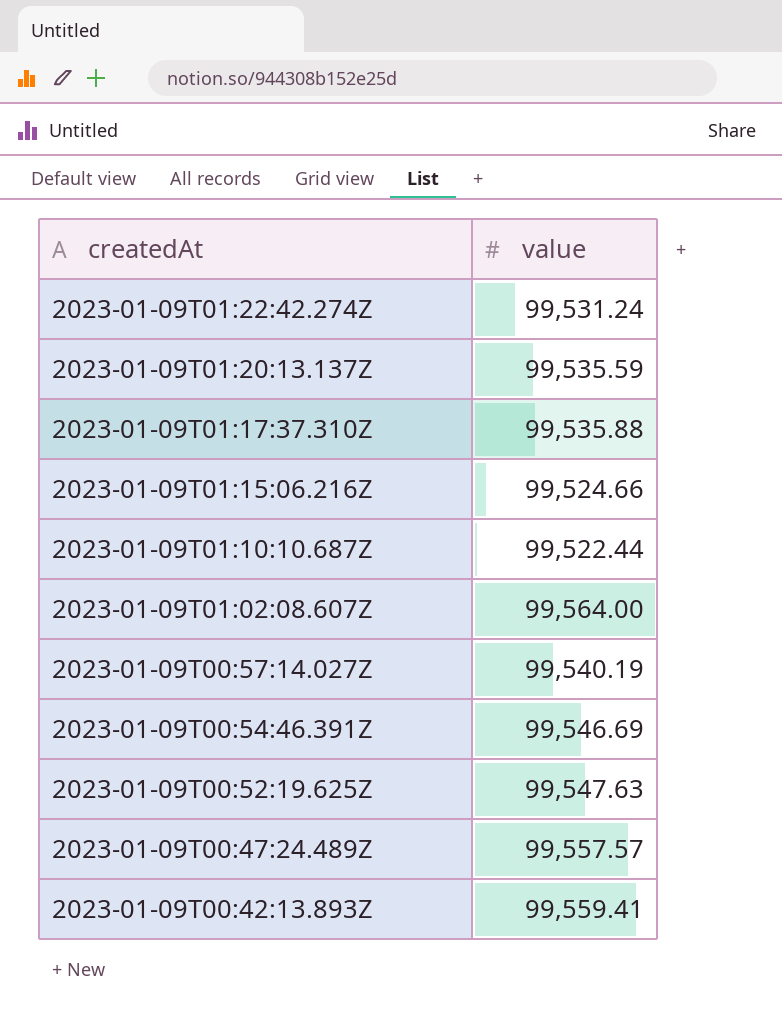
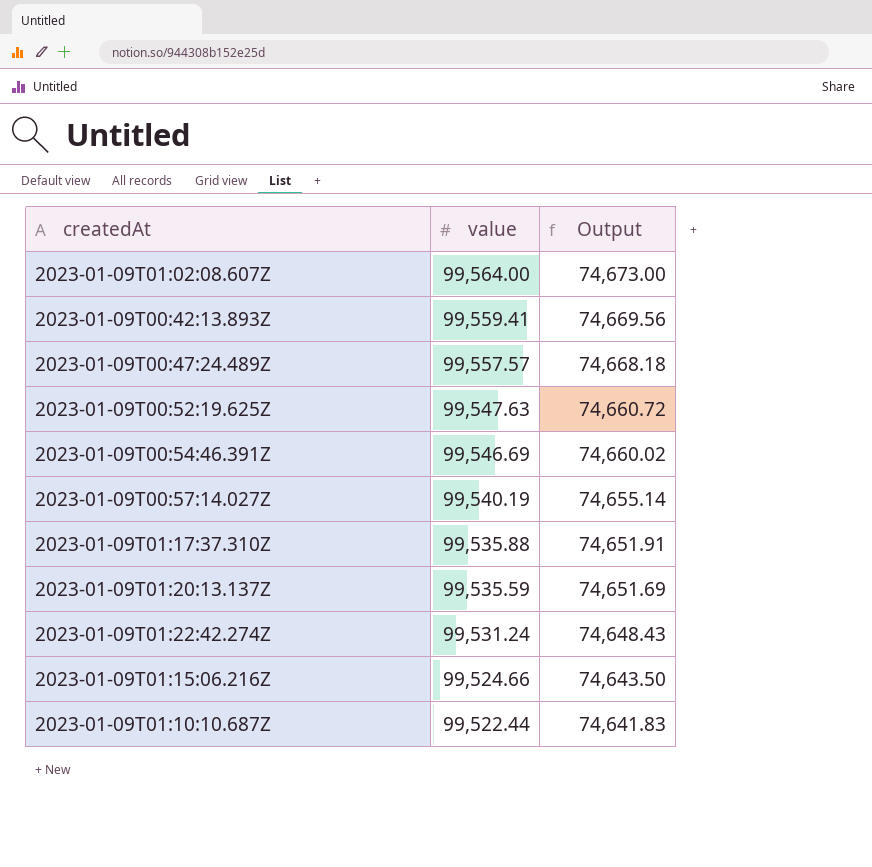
row order: createdAt descending -> value descending
column Output | formula: none -> [value] * 0.75

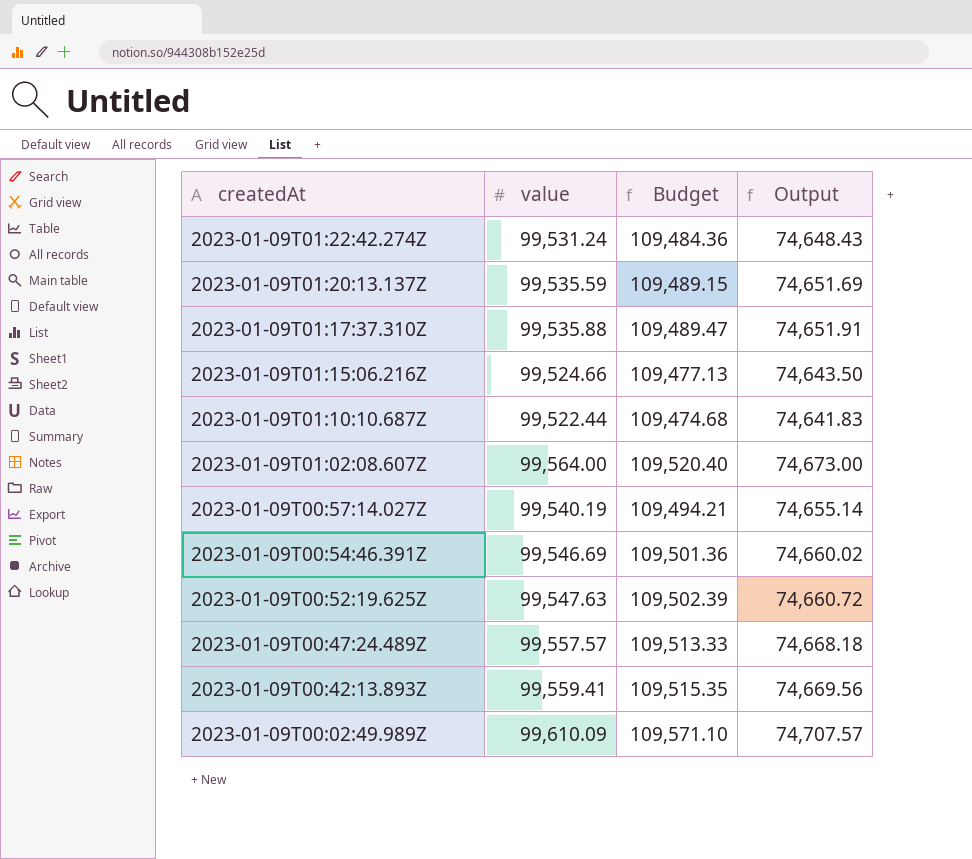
row order: value descending -> createdAt descending
column Budget | formula: none -> [value] * 1.1
row 2023-01-09T00:02:49.989Z: none -> 99,610.09 | 109,571.10 | 74,707.57

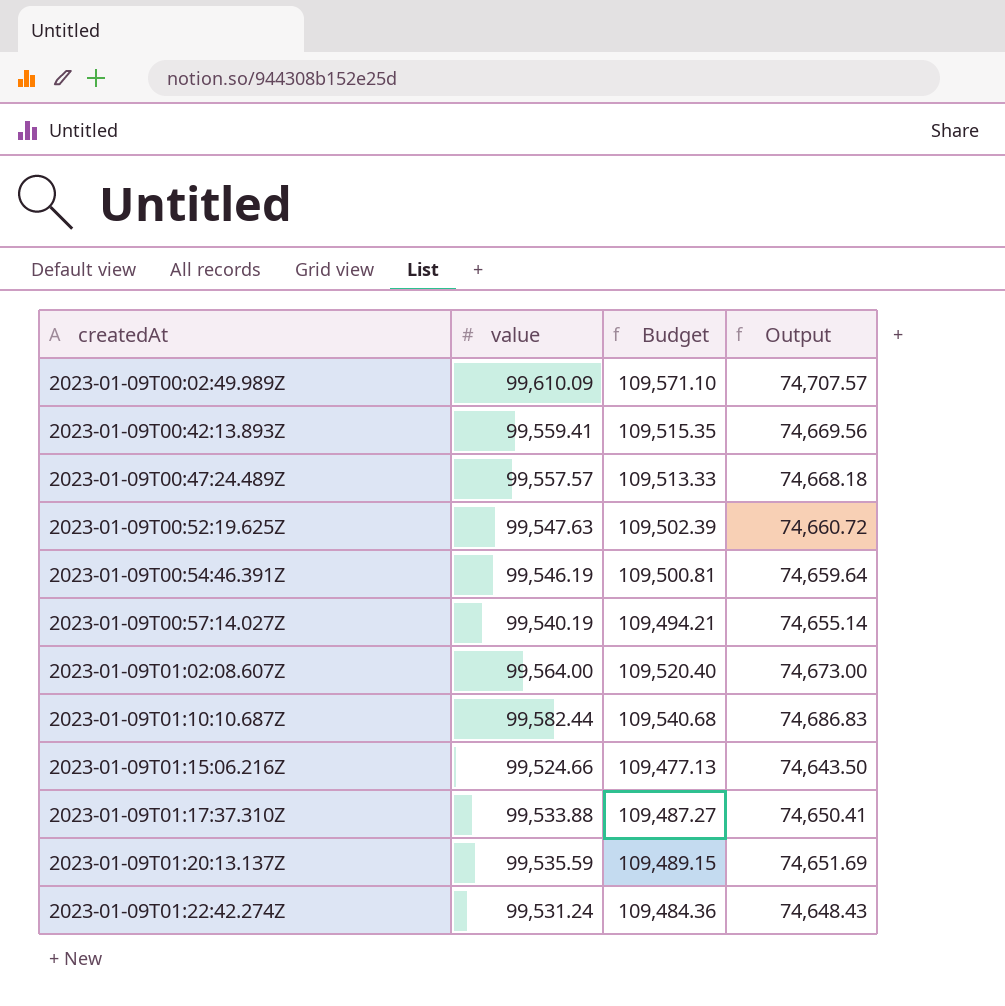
row order: createdAt descending -> createdAt ascending
2023-01-09T00:54:46.391Z | value: 99,546.69 -> 99,546.19
2023-01-09T00:54:46.391Z | Budget: 109,501.36 -> 109,500.81
2023-01-09T00:54:46.391Z | Output: 74,660.02 -> 74,659.64
2023-01-09T01:10:10.687Z | value: 99,522.44 -> 99,582.44
2023-01-09T01:10:10.687Z | Budget: 109,474.68 -> 109,540.68
2023-01-09T01:10:10.687Z | Output: 74,641.83 -> 74,686.83
2023-01-09T01:17:37.310Z | value: 99,535.88 -> 99,533.88
2023-01-09T01:17:37.310Z | Budget: 109,489.47 -> 109,487.27
2023-01-09T01:17:37.310Z | Output: 74,651.91 -> 74,650.41

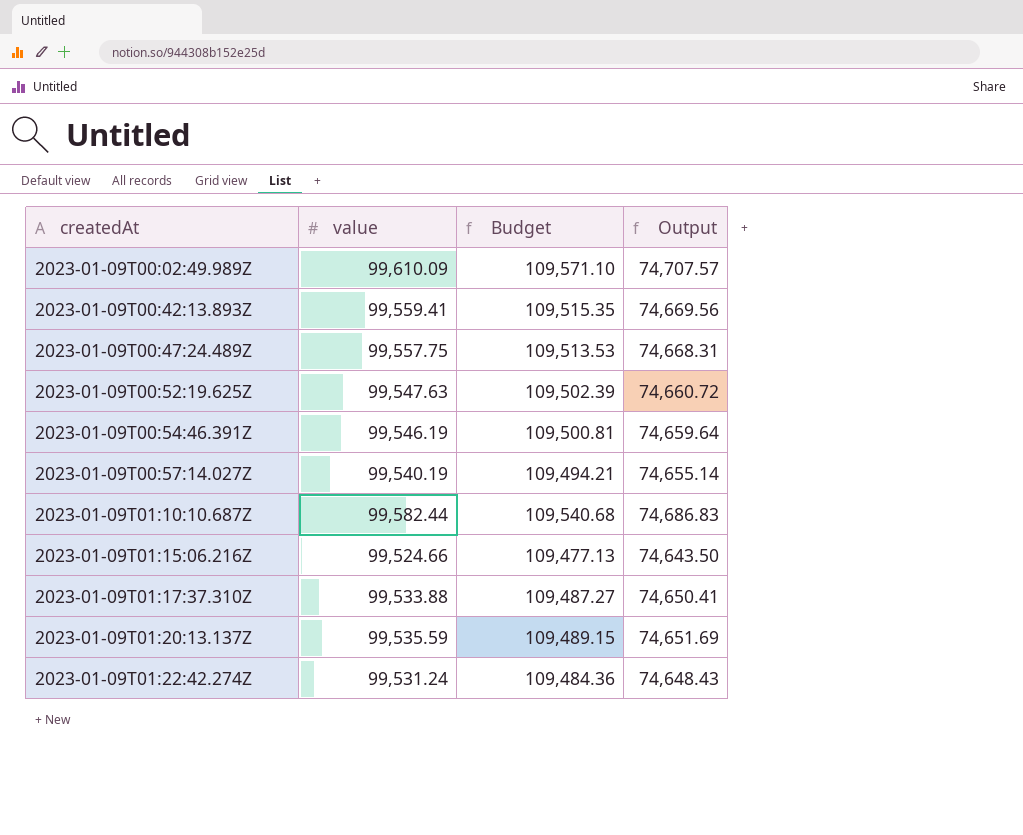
row 2023-01-09T01:02:08.607Z: 99,564.00 | 109,520.40 | 74,673.00 -> none
2023-01-09T00:47:24.489Z | value: 99,557.57 -> 99,557.75
2023-01-09T00:47:24.489Z | Budget: 109,513.33 -> 109,513.53
2023-01-09T00:47:24.489Z | Output: 74,668.18 -> 74,668.31

